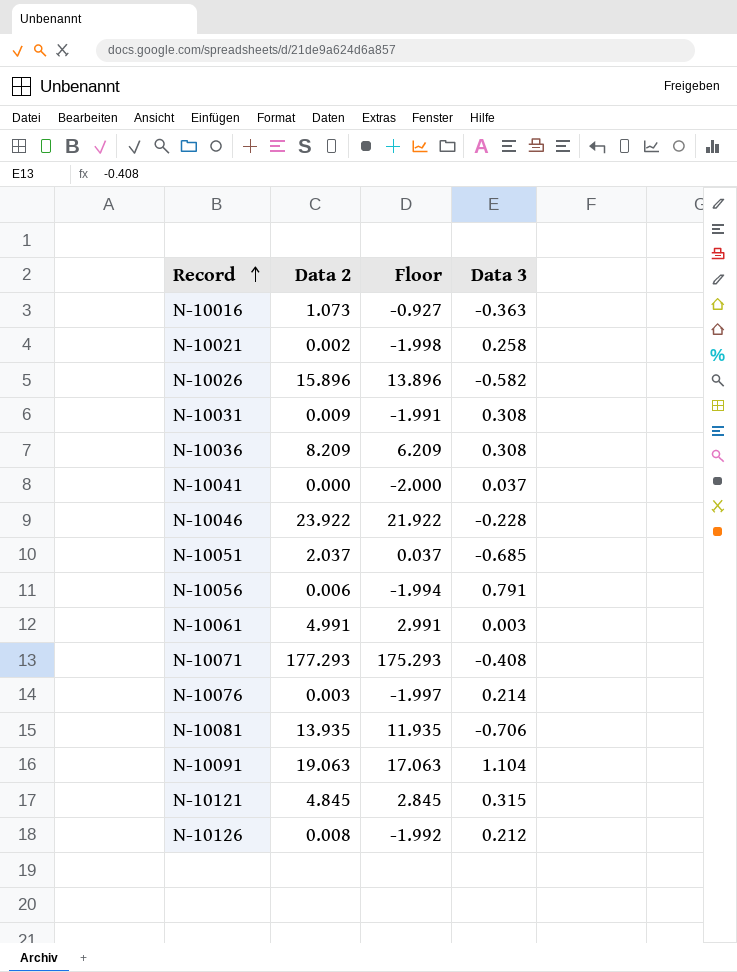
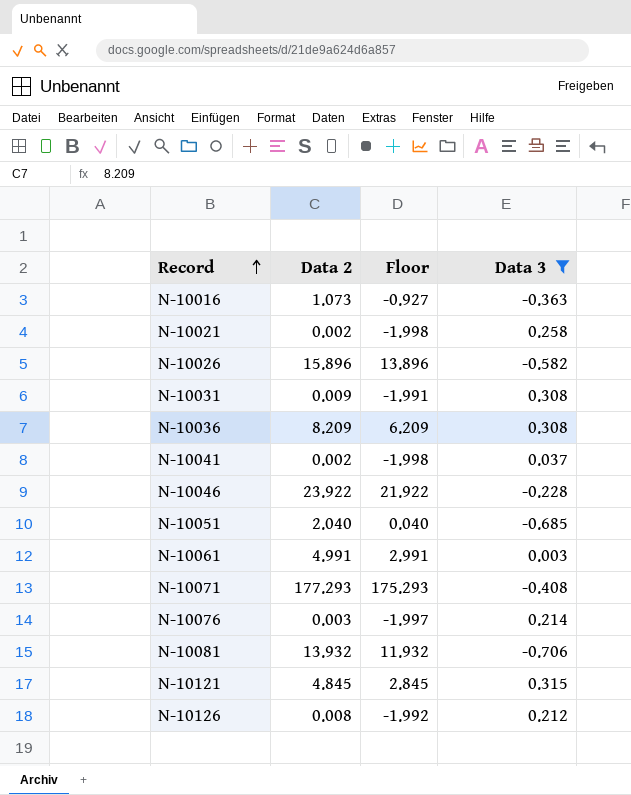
filter: none -> Data 3 <= 0.315
N-10041 | Data 2: 0.000 -> 0.002
N-10041 | Floor: -2.000 -> -1.998
N-10051 | Data 2: 2.037 -> 2.040
N-10051 | Floor: 0.037 -> 0.040
N-10081 | Data 2: 13.935 -> 13.932
N-10081 | Floor: 11.935 -> 11.932

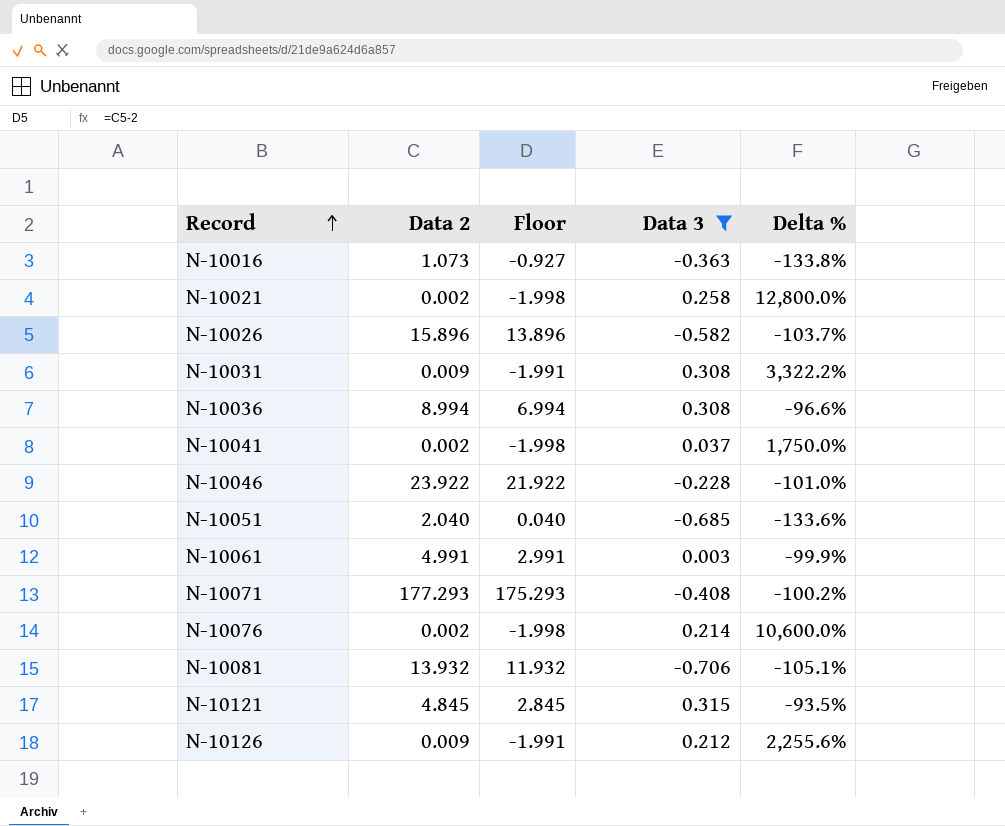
column Delta % | formula: none -> ([Data 3] - [Data 2]) / [Data 2]
N-10036 | Data 2: 8.209 -> 8.994
N-10036 | Floor: 6.209 -> 6.994
N-10076 | Data 2: 0.003 -> 0.002
N-10076 | Floor: -1.997 -> -1.998
N-10126 | Data 2: 0.008 -> 0.009
N-10126 | Floor: -1.992 -> -1.991

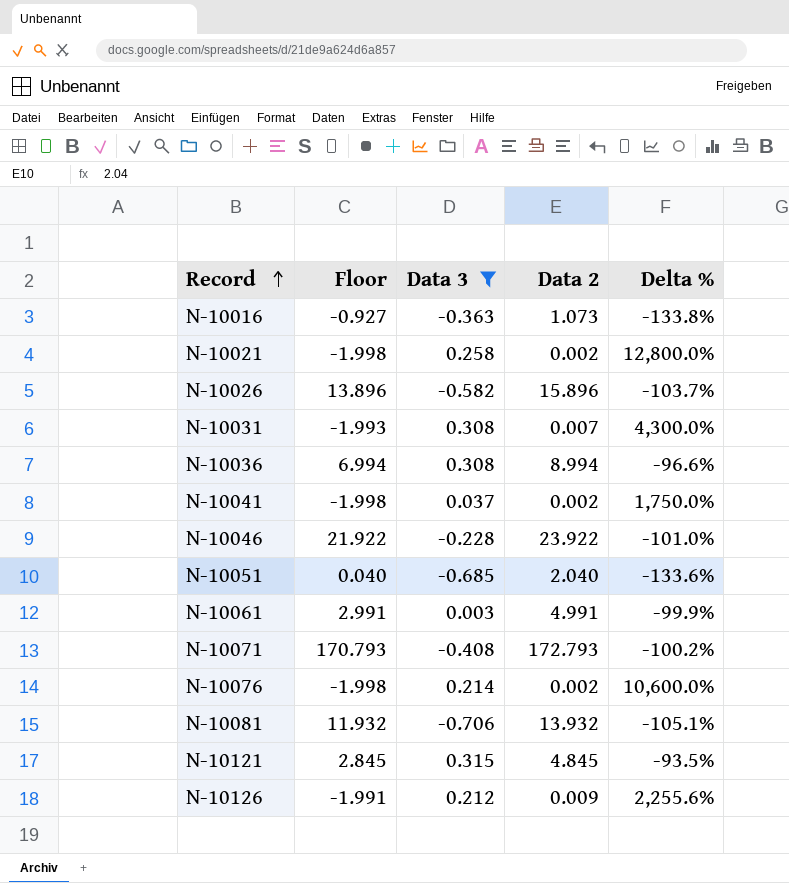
column Data 2 | position: 2 -> 4
N-10031 | Floor: -1.991 -> -1.993
N-10031 | Data 2: 0.009 -> 0.007
N-10031 | Delta %: 3,322.2% -> 4,300.0%
N-10071 | Floor: 175.293 -> 170.793
N-10071 | Data 2: 177.293 -> 172.793

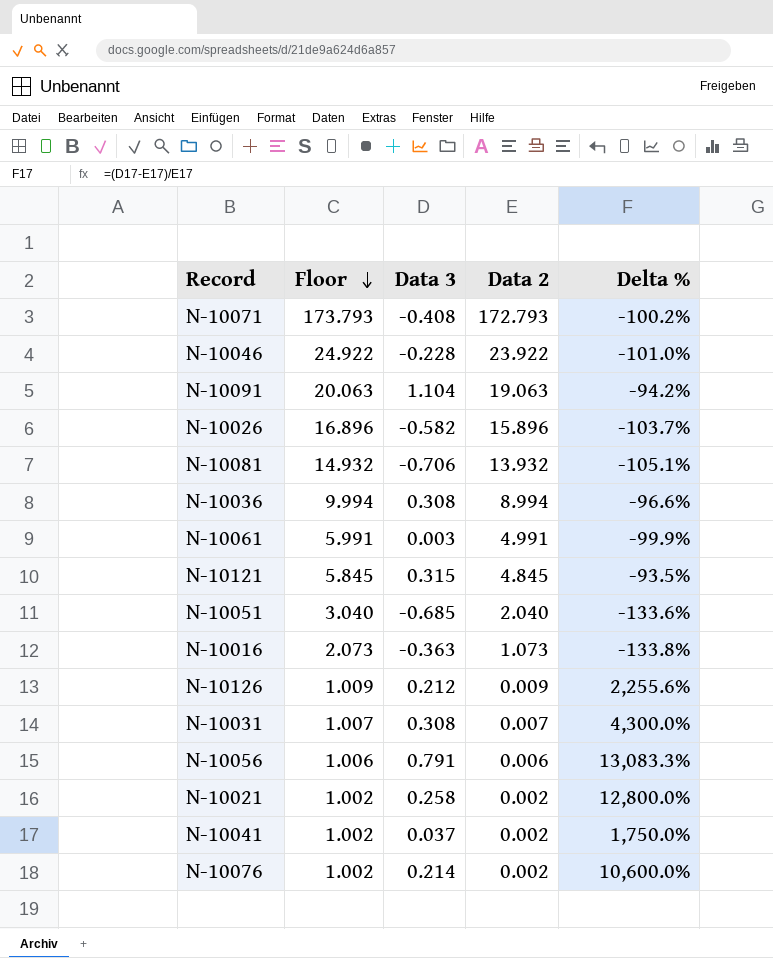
filter: Data 3 <= 0.315 -> none
row order: Record ascending -> Floor descending
column Floor | formula: [Data 2] - 2 -> [Data 2] + 1

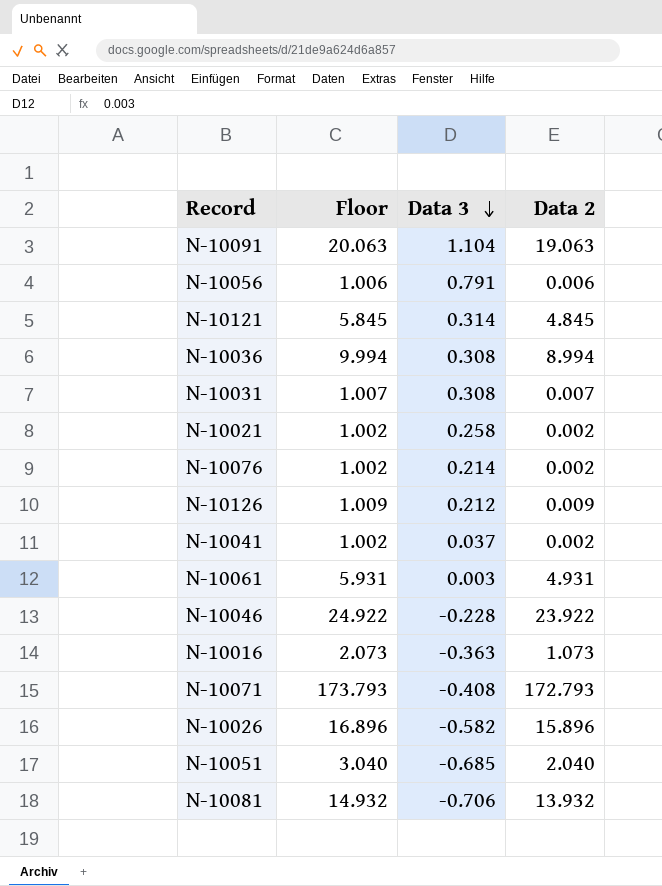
row order: Floor descending -> Data 3 descending
column Delta % | formula: ([Data 3] - [Data 2]) / [Data 2] -> none
N-10121 | Data 3: 0.315 -> 0.314
N-10061 | Floor: 5.991 -> 5.931
N-10061 | Data 2: 4.991 -> 4.931

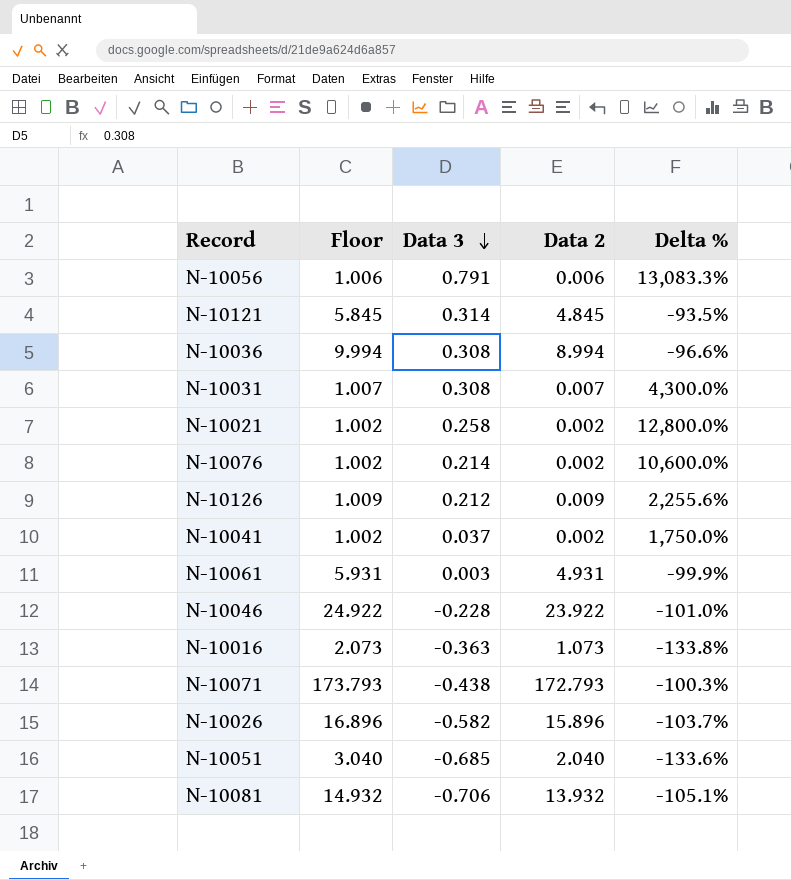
column Delta % | formula: none -> ([Data 3] - [Data 2]) / [Data 2]
row N-10091: 20.063 | 1.104 | 19.063 -> none
N-10071 | Data 3: -0.408 -> -0.438

